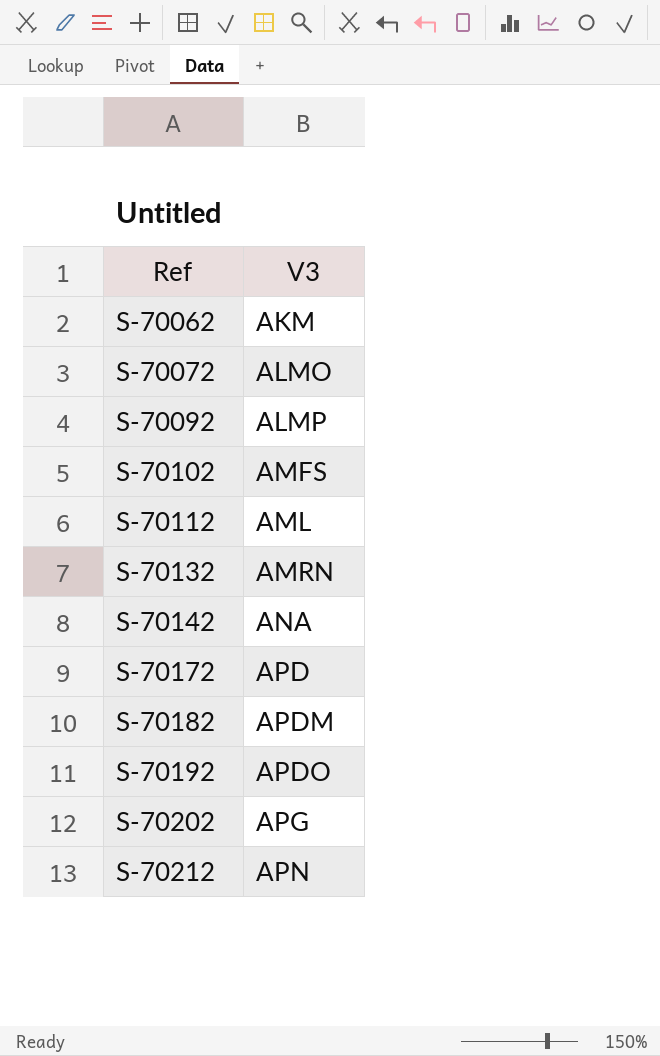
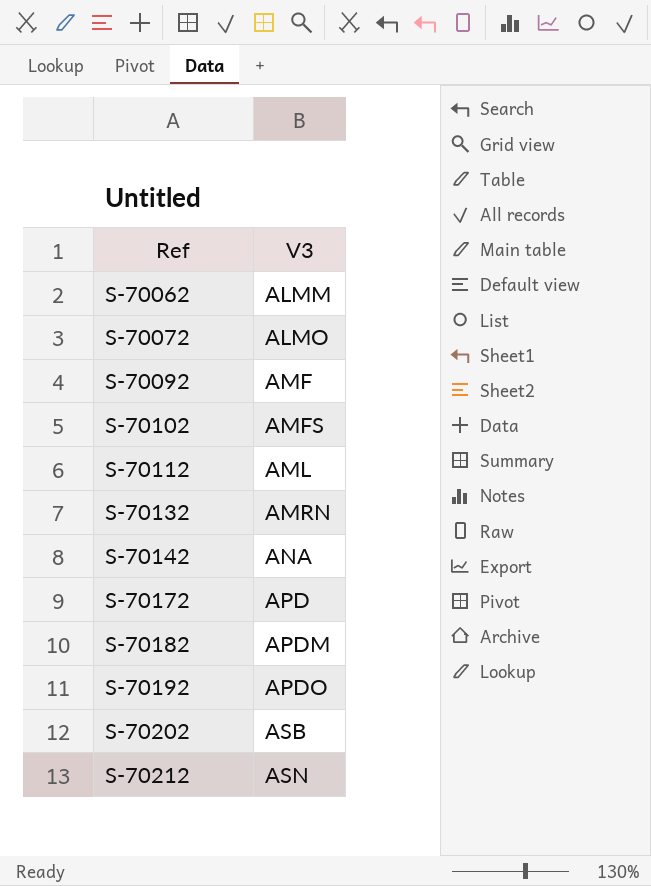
S-70062 | V3: AKM -> ALMM
S-70092 | V3: ALMP -> AMF
S-70202 | V3: APG -> ASB
S-70212 | V3: APN -> ASN

